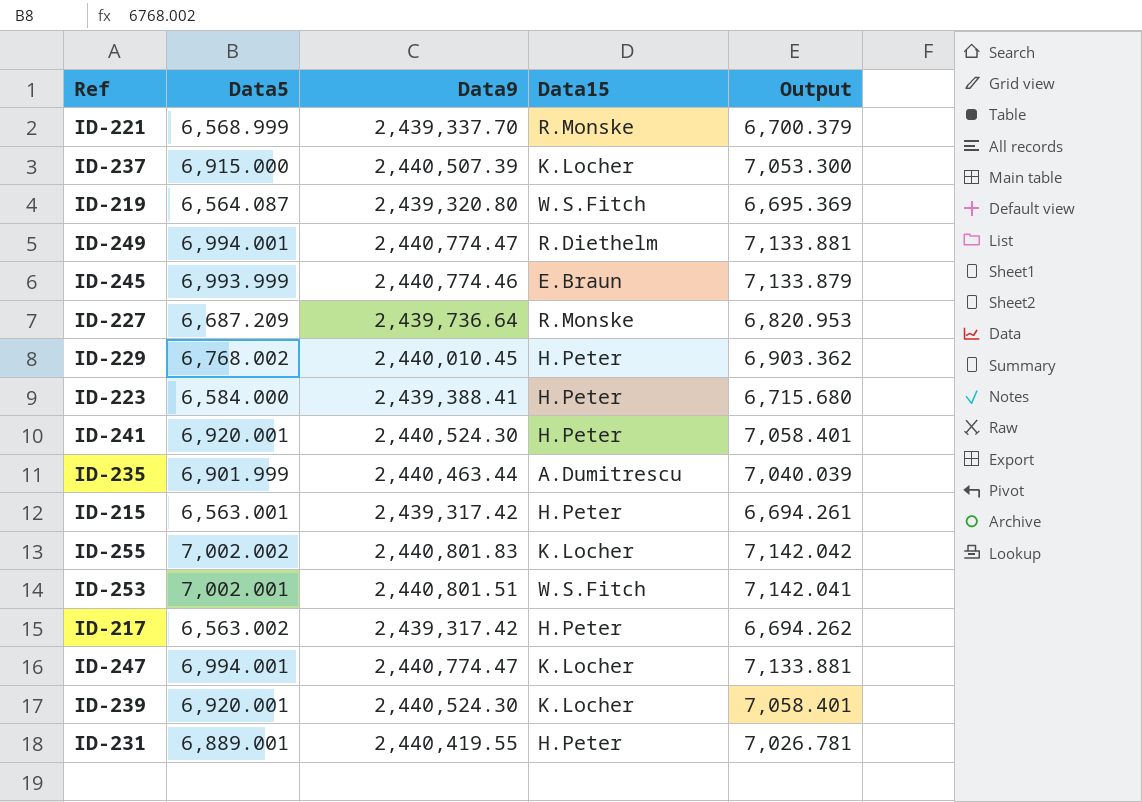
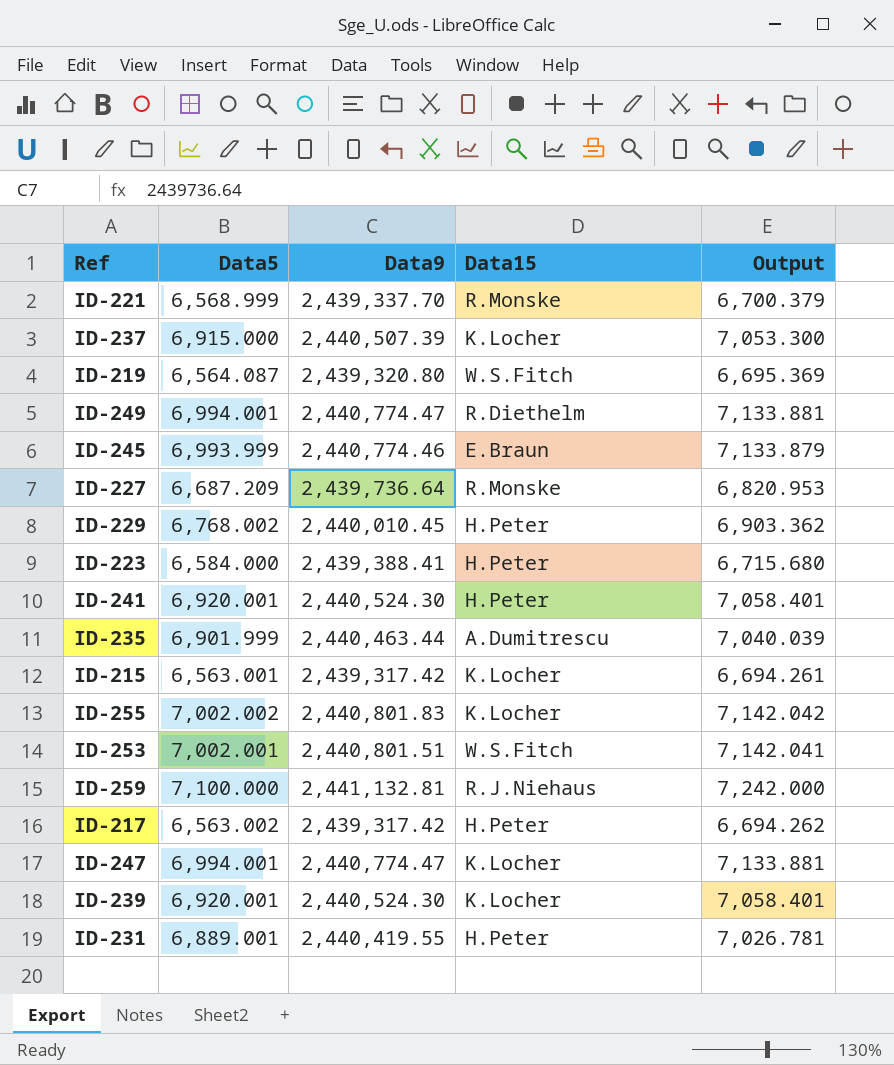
ID-215 | Data15: H.Peter -> K.Locher
row ID-259: none -> 7,100.000 | 2,441,132.81 | R.J.Niehaus | 7,242.000

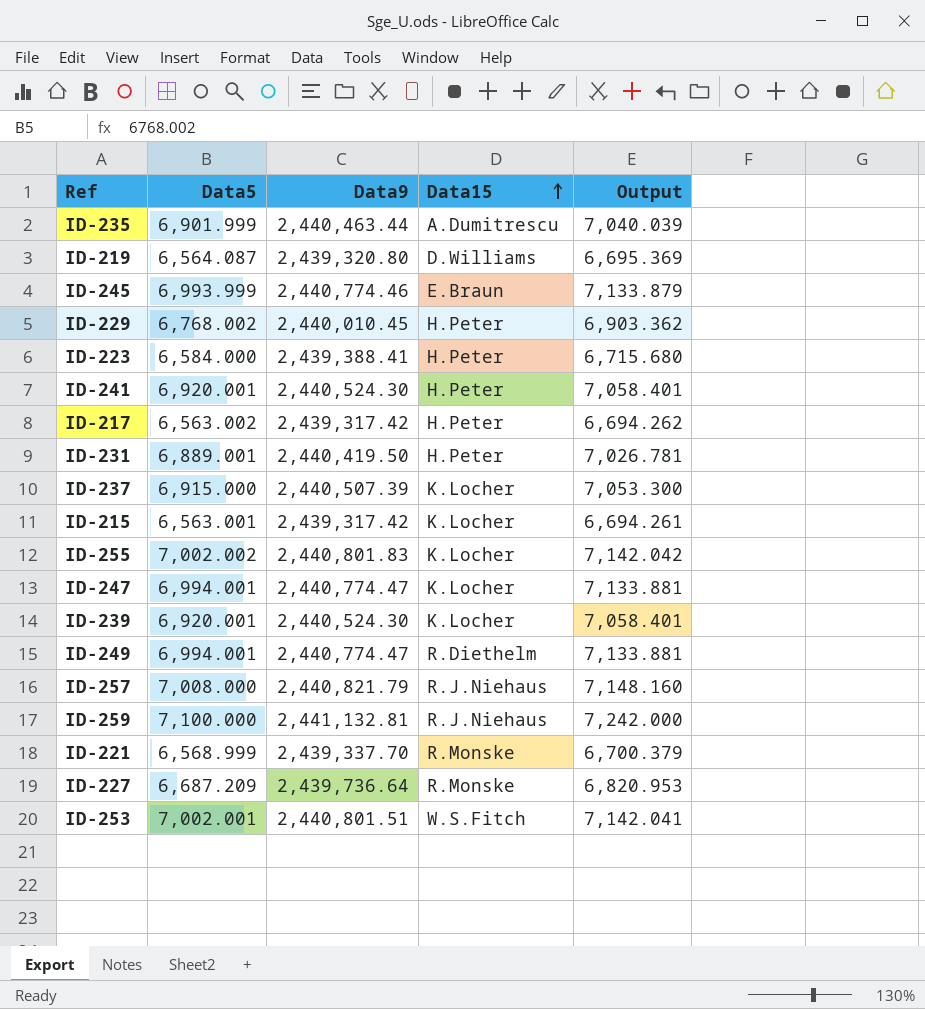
row order: none -> Data15 ascending
ID-219 | Data15: W.S.Fitch -> D.Williams
ID-231 | Data9: 2,440,419.55 -> 2,440,419.50
row ID-257: none -> 7,008.000 | 2,440,821.79 | R.J.Niehaus | 7,148.160

